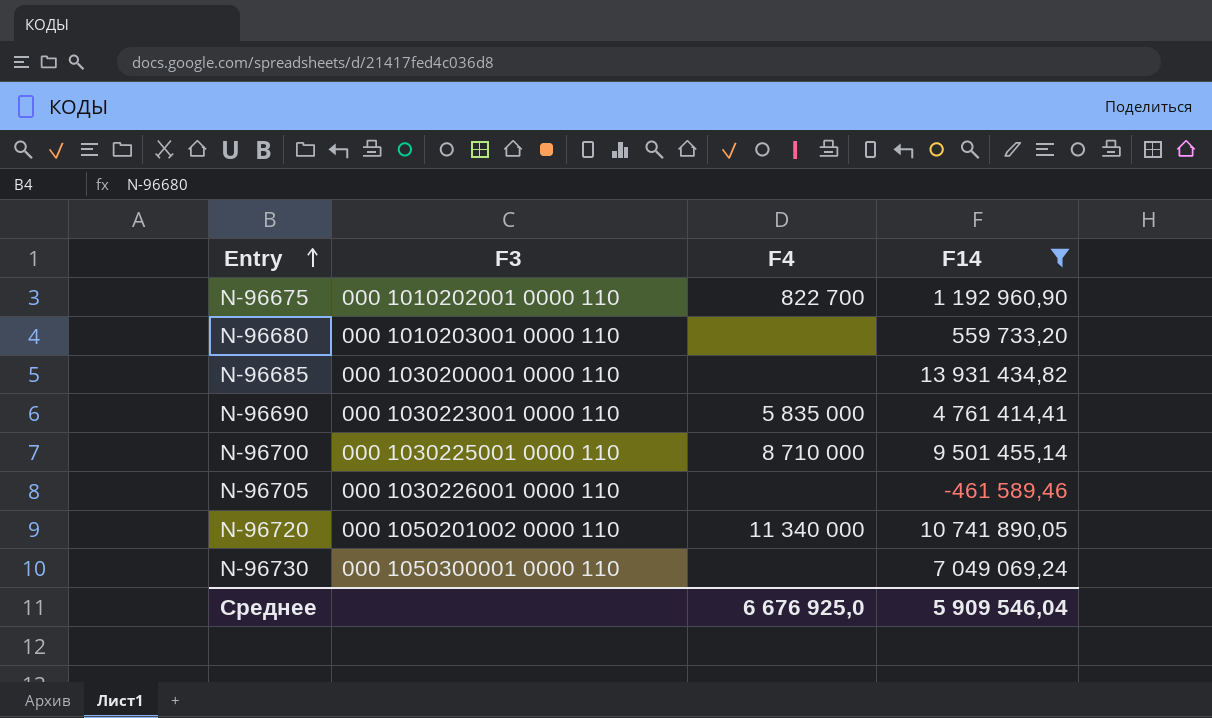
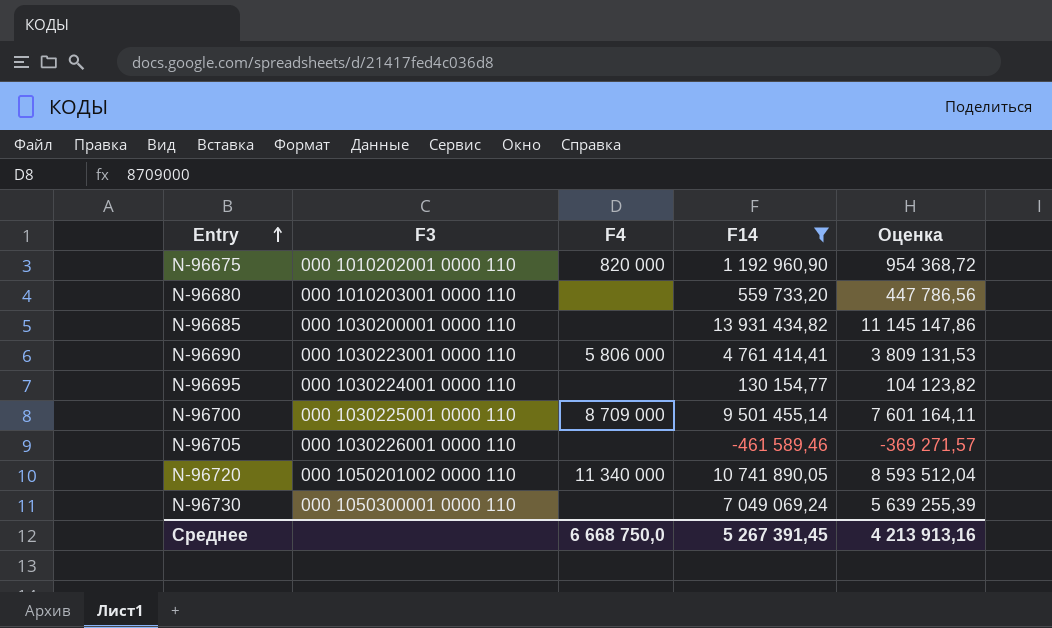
column Оценка | formula: none -> [F14] * 0,8
N-96675 | F4: 822 700 -> 820 000
N-96690 | F4: 5 835 000 -> 5 806 000
row N-96695: none -> 000 1030224001 0000 110 | none | 130 154,77 | 104 123,82
N-96700 | F4: 8 710 000 -> 8 709 000
Среднее | F4: 6 676 925,0 -> 6 668 750,0
Среднее | F14: 5 909 546,04 -> 5 267 391,45

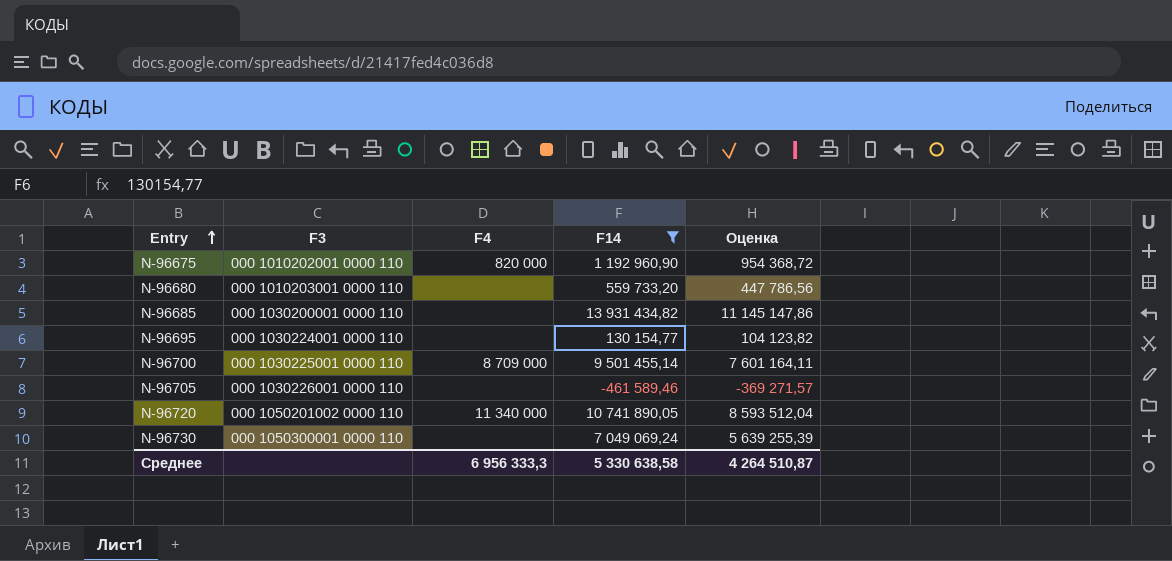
row N-96690: 000 1030223001 0000 110 | 5 806 000 | 4 761 414,41 | 3 809 131,53 -> none
Среднее | F4: 6 668 750,0 -> 6 956 333,3
Среднее | F14: 5 267 391,45 -> 5 330 638,58
Среднее | Оценка: 4 213 913,16 -> 4 264 510,87

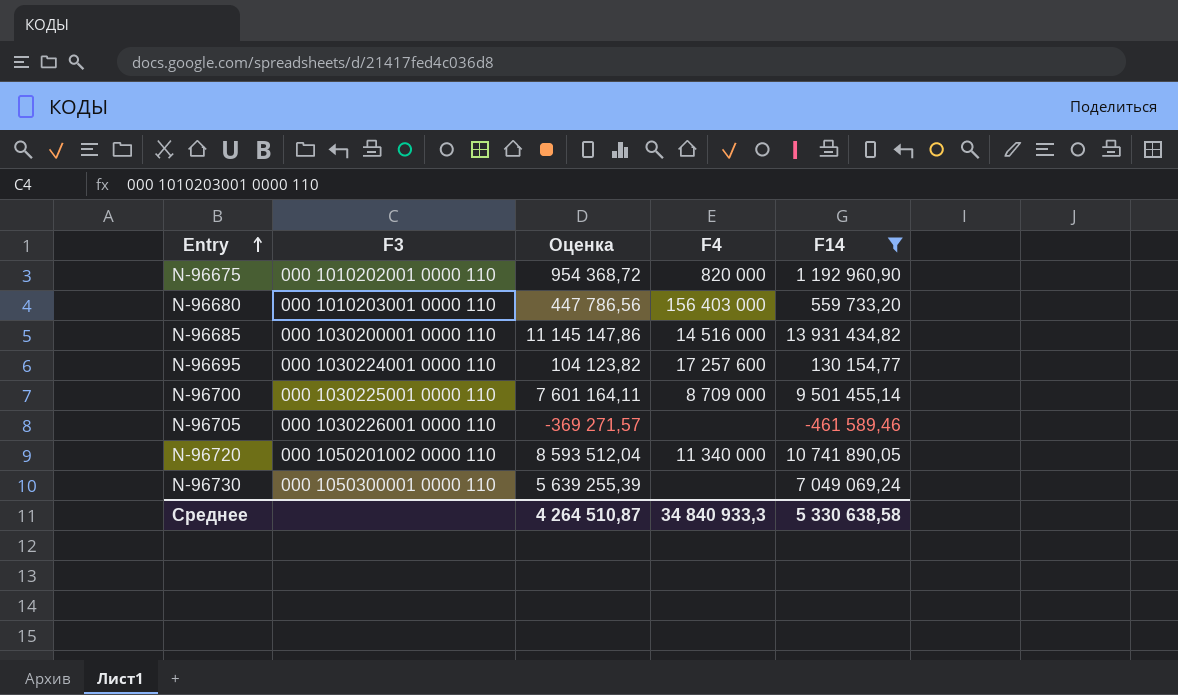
column Оценка | position: 5 -> 3
N-96680 | F4: none -> 156 403 000
N-96685 | F4: none -> 14 516 000
N-96695 | F4: none -> 17 257 600
Среднее | F4: 6 956 333,3 -> 34 840 933,3

